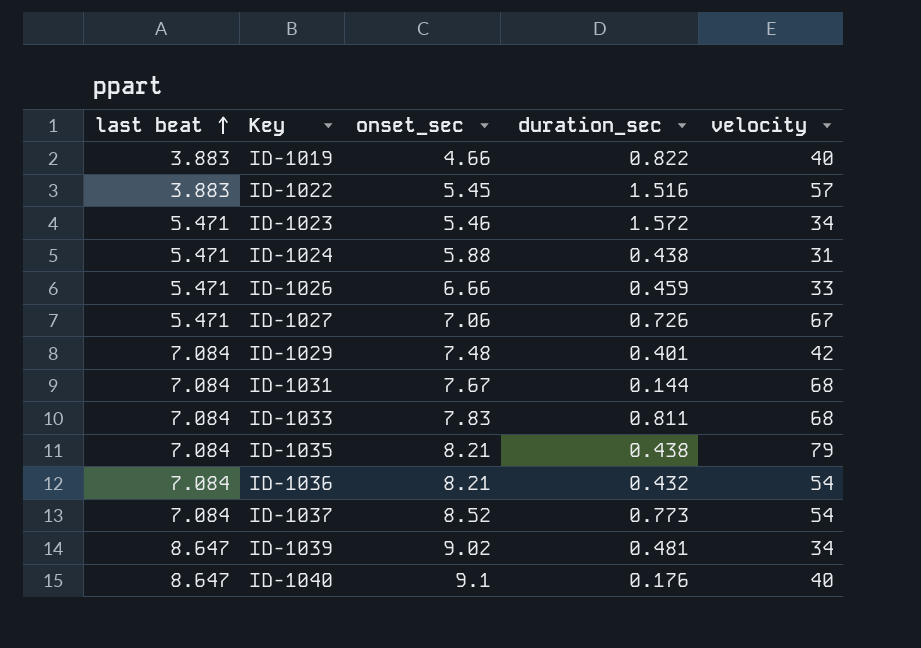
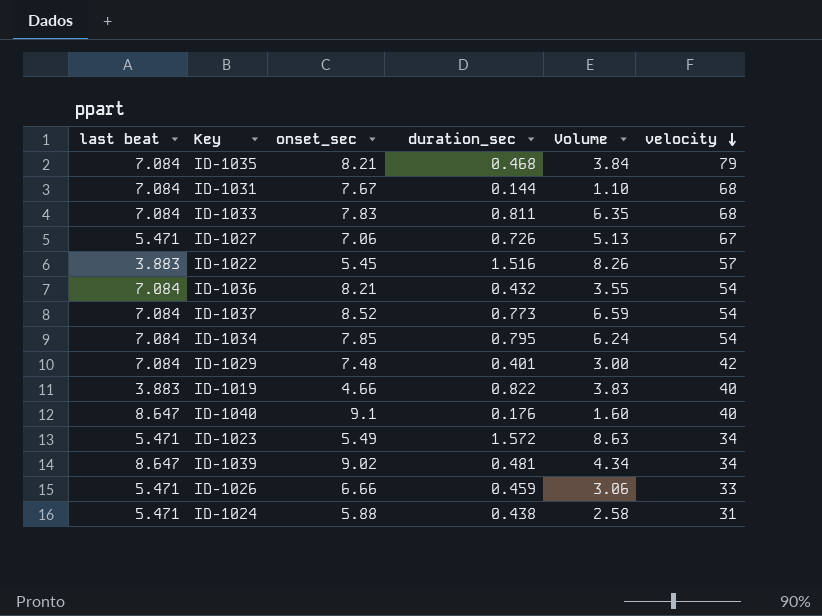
row order: last beat ascending -> velocity descending
column Volume | formula: none -> [onset_sec] * [duration_sec]
ID-1035 | duration_sec: 0.438 -> 0.468
row ID-1034: none -> 7.084 | 7.85 | 0.795 | 6.24 | 54
ID-1023 | onset_sec: 5.46 -> 5.49

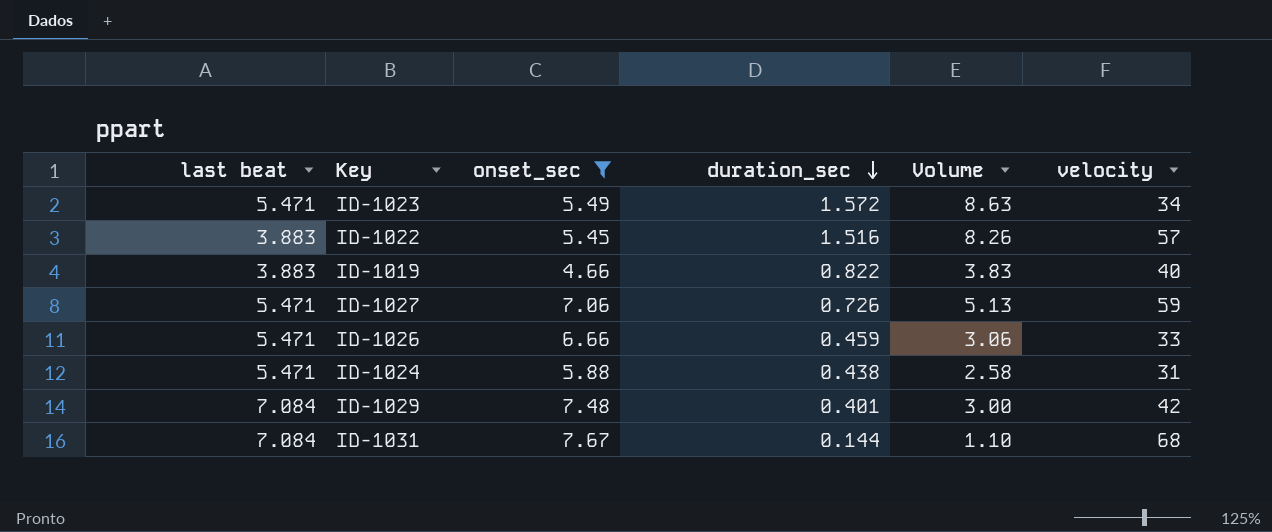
filter: none -> onset_sec <= 7.67
row order: velocity descending -> duration_sec descending
ID-1027 | velocity: 67 -> 59

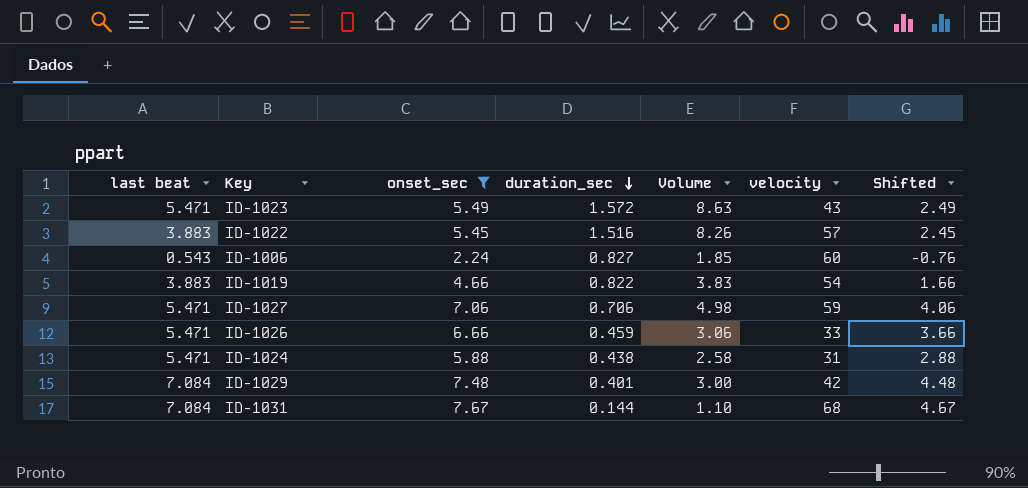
column Shifted | formula: none -> [onset_sec] - 3
ID-1023 | velocity: 34 -> 43
row ID-1006: none -> 0.543 | 2.24 | 0.827 | 1.85 | 60 | -0.76
ID-1019 | velocity: 40 -> 54
ID-1027 | duration_sec: 0.726 -> 0.706
ID-1027 | Volume: 5.13 -> 4.98

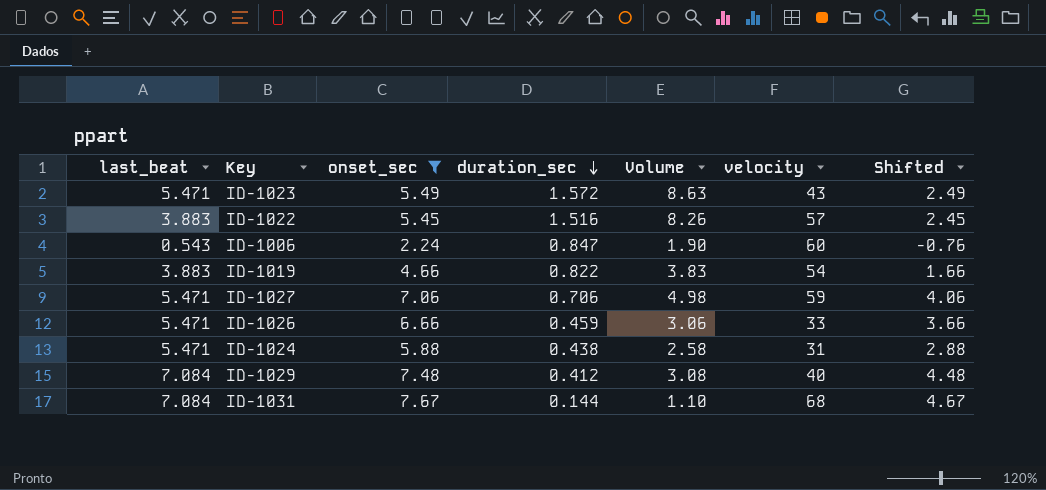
column name: last beat -> last_beat
ID-1006 | duration_sec: 0.827 -> 0.847
ID-1006 | Volume: 1.85 -> 1.90
ID-1029 | duration_sec: 0.401 -> 0.412
ID-1029 | Volume: 3.00 -> 3.08
ID-1029 | velocity: 42 -> 40

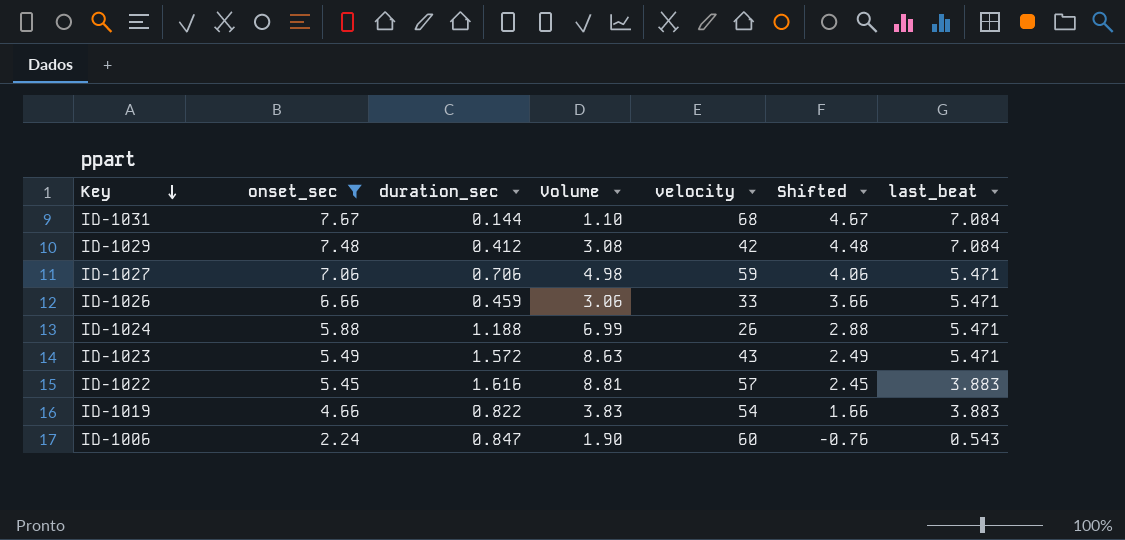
row order: duration_sec descending -> Key descending
column last_beat | position: 1 -> 7
ID-1029 | velocity: 40 -> 42
ID-1024 | duration_sec: 0.438 -> 1.188
ID-1024 | Volume: 2.58 -> 6.99
ID-1024 | velocity: 31 -> 26
ID-1022 | duration_sec: 1.516 -> 1.616
ID-1022 | Volume: 8.26 -> 8.81

